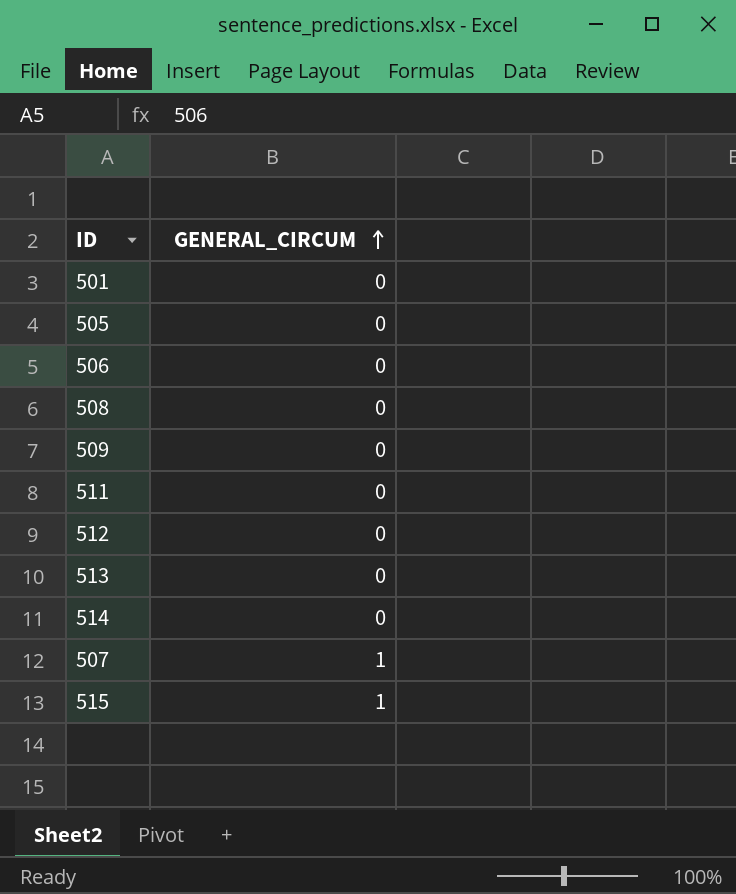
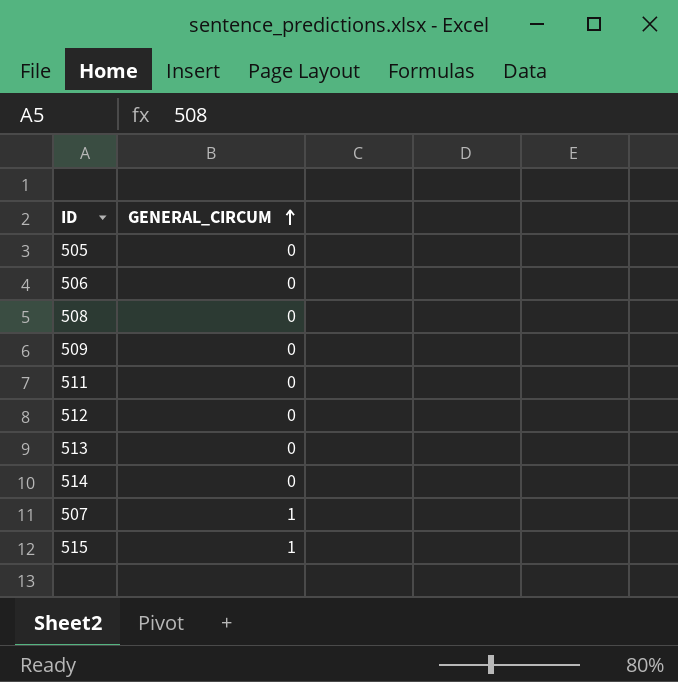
row 501: 0 -> none

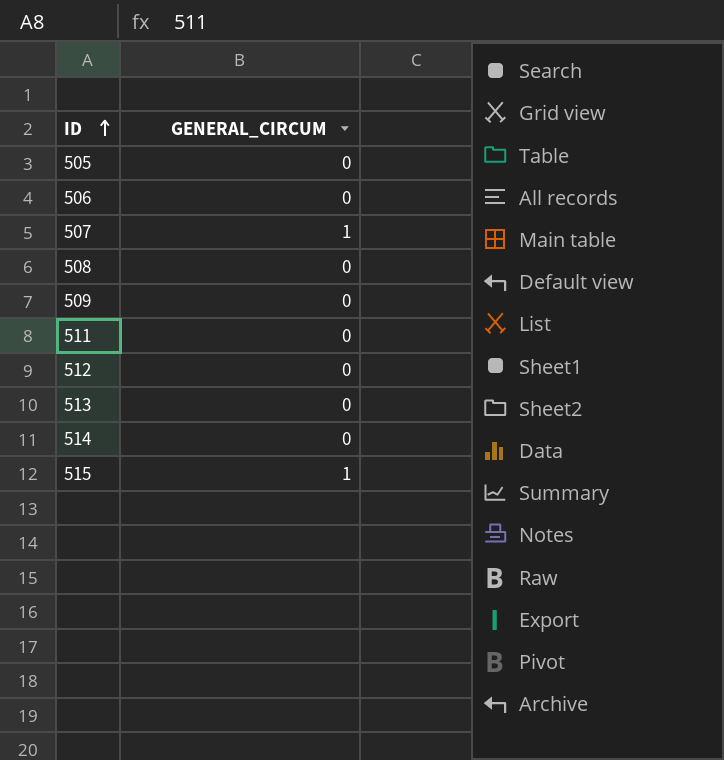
row order: GENERAL_CIRCUM ascending -> ID ascending

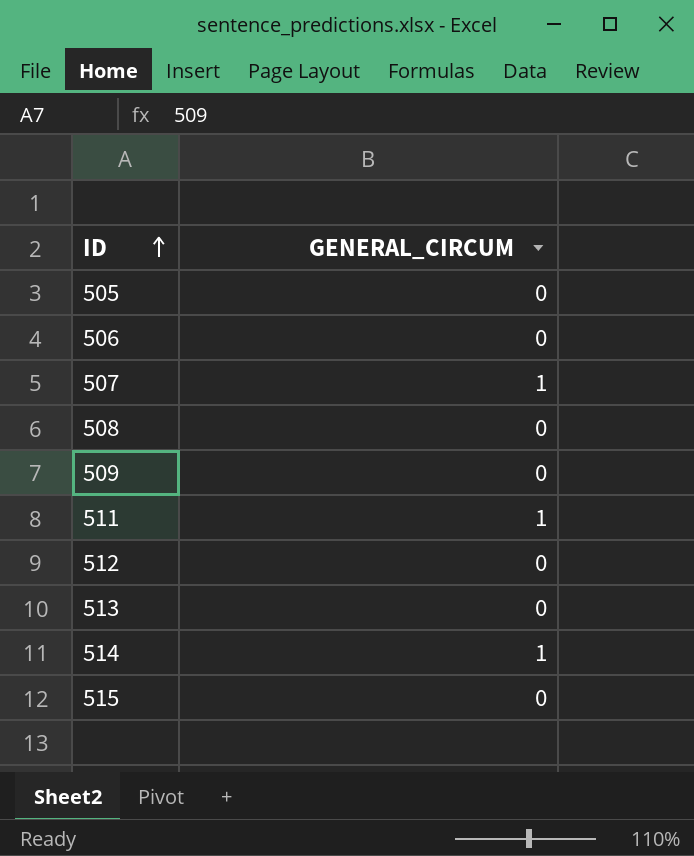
511 | GENERAL_CIRCUM: 0 -> 1
514 | GENERAL_CIRCUM: 0 -> 1
515 | GENERAL_CIRCUM: 1 -> 0

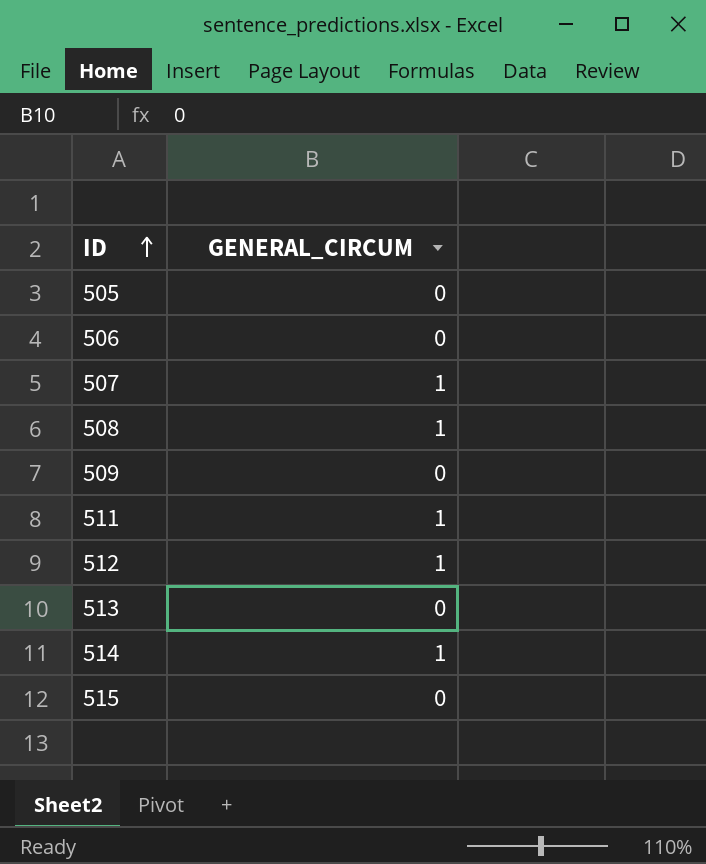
508 | GENERAL_CIRCUM: 0 -> 1
512 | GENERAL_CIRCUM: 0 -> 1

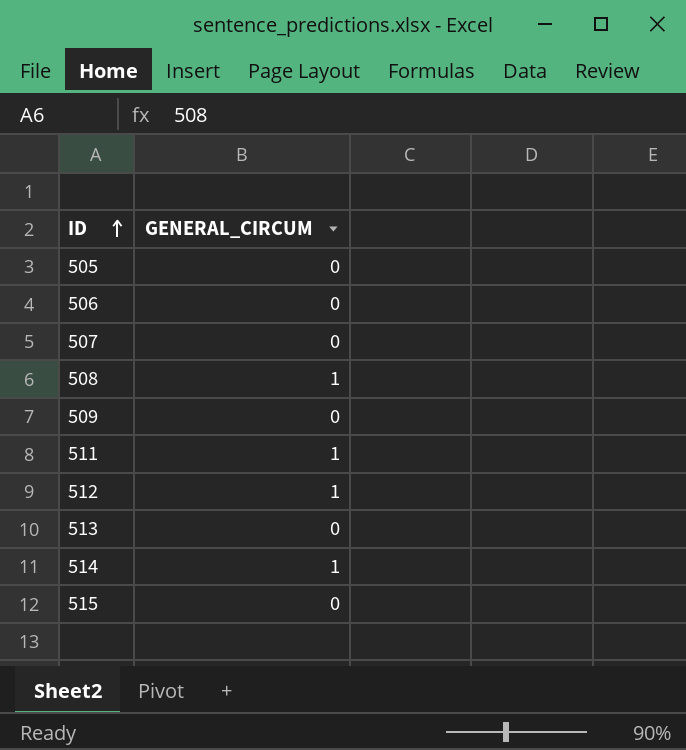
507 | GENERAL_CIRCUM: 1 -> 0

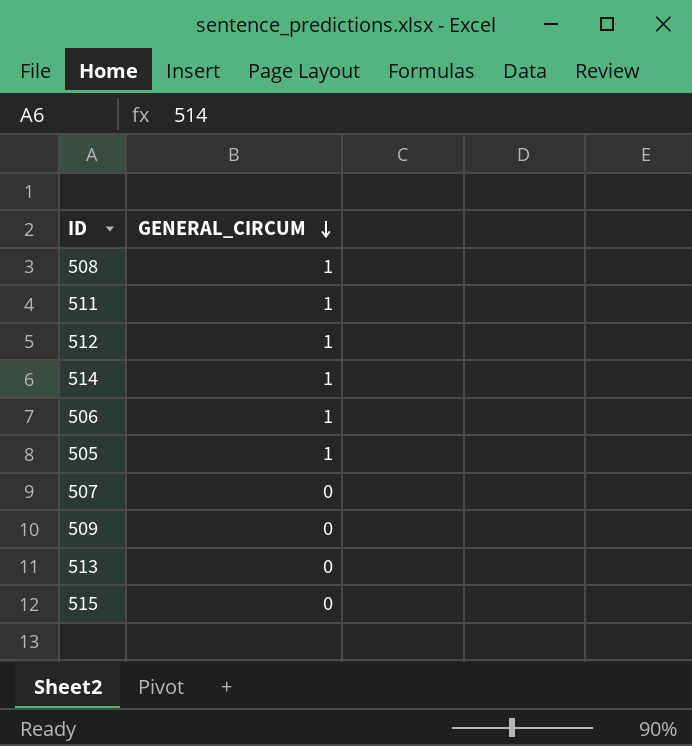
row order: ID ascending -> GENERAL_CIRCUM descending
506 | GENERAL_CIRCUM: 0 -> 1
505 | GENERAL_CIRCUM: 0 -> 1

